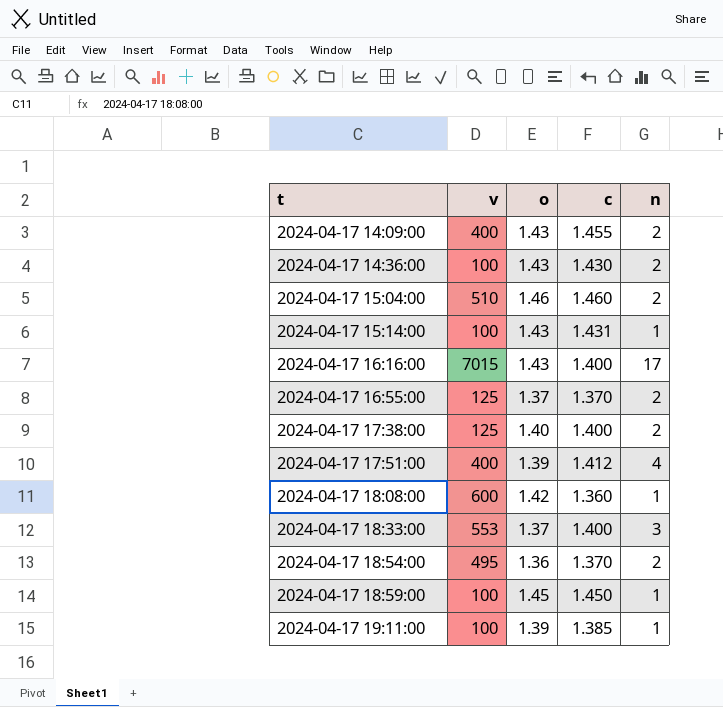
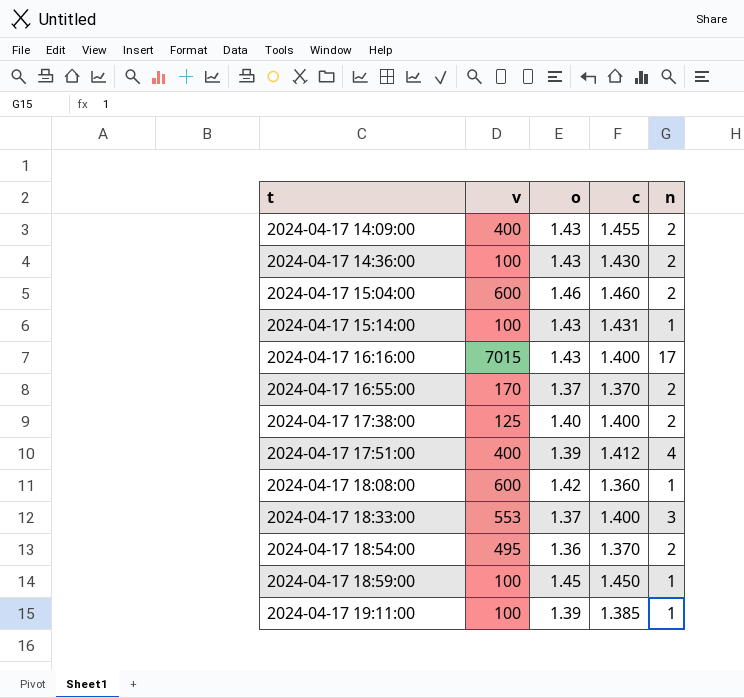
2024-04-17 15:04:00 | v: 510 -> 600
2024-04-17 16:55:00 | v: 125 -> 170

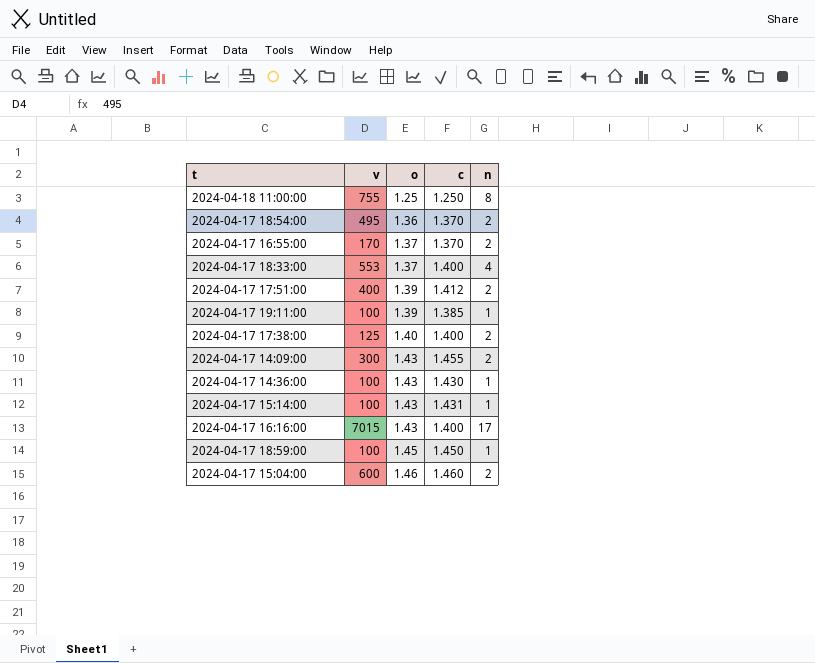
row order: t ascending -> o ascending
row 2024-04-17 18:08:00: 600 | 1.42 | 1.360 | 1 -> none
row 2024-04-18 11:00:00: none -> 755 | 1.25 | 1.250 | 8
2024-04-17 18:33:00 | n: 3 -> 4
2024-04-17 17:51:00 | n: 4 -> 2
2024-04-17 14:09:00 | v: 400 -> 300
2024-04-17 14:36:00 | n: 2 -> 1

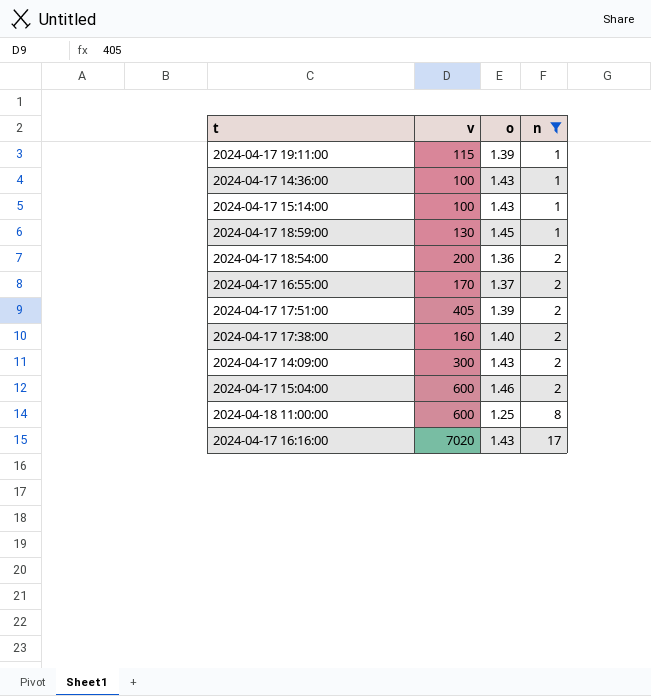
filter: none -> n != 4
row order: o ascending -> n ascending
column c | position: 4 -> none
2024-04-17 19:11:00 | v: 100 -> 115
2024-04-17 18:59:00 | v: 100 -> 130
2024-04-17 18:54:00 | v: 495 -> 200
2024-04-17 17:51:00 | v: 400 -> 405
2024-04-17 17:38:00 | v: 125 -> 160
2024-04-18 11:00:00 | v: 755 -> 600
2024-04-17 16:16:00 | v: 7015 -> 7020

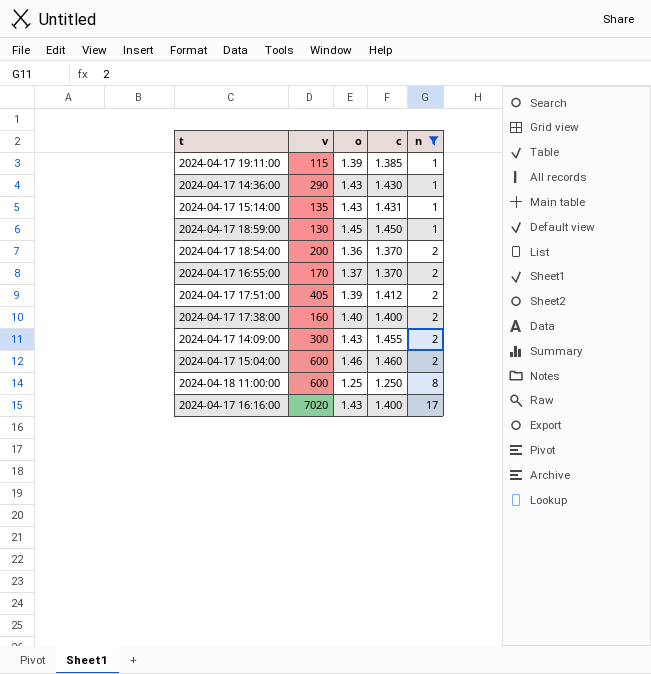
column c | position: none -> 4
2024-04-17 14:36:00 | v: 100 -> 290
2024-04-17 15:14:00 | v: 100 -> 135

